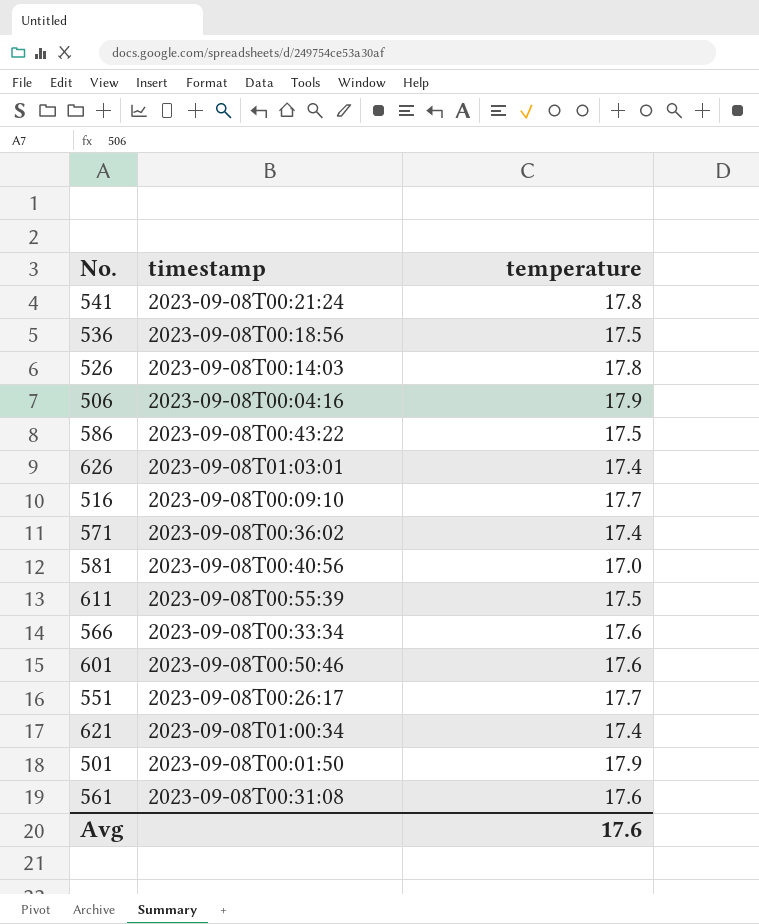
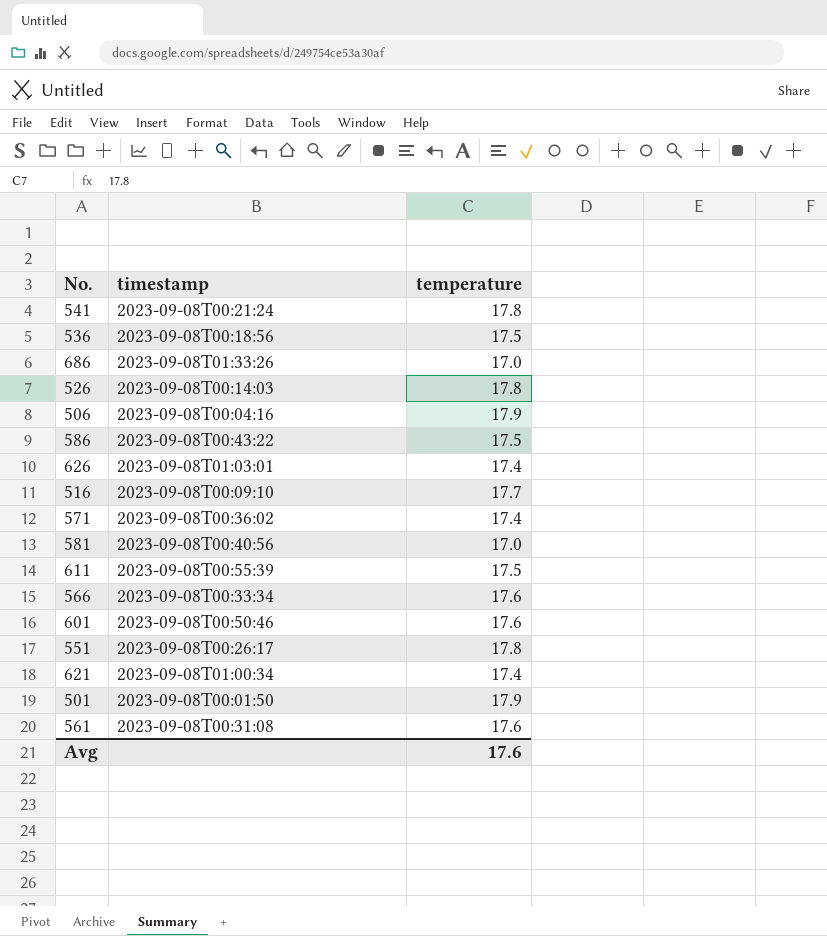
row 686: none -> 2023-09-08T01:33:26 | 17.0
551 | temperature: 17.7 -> 17.8

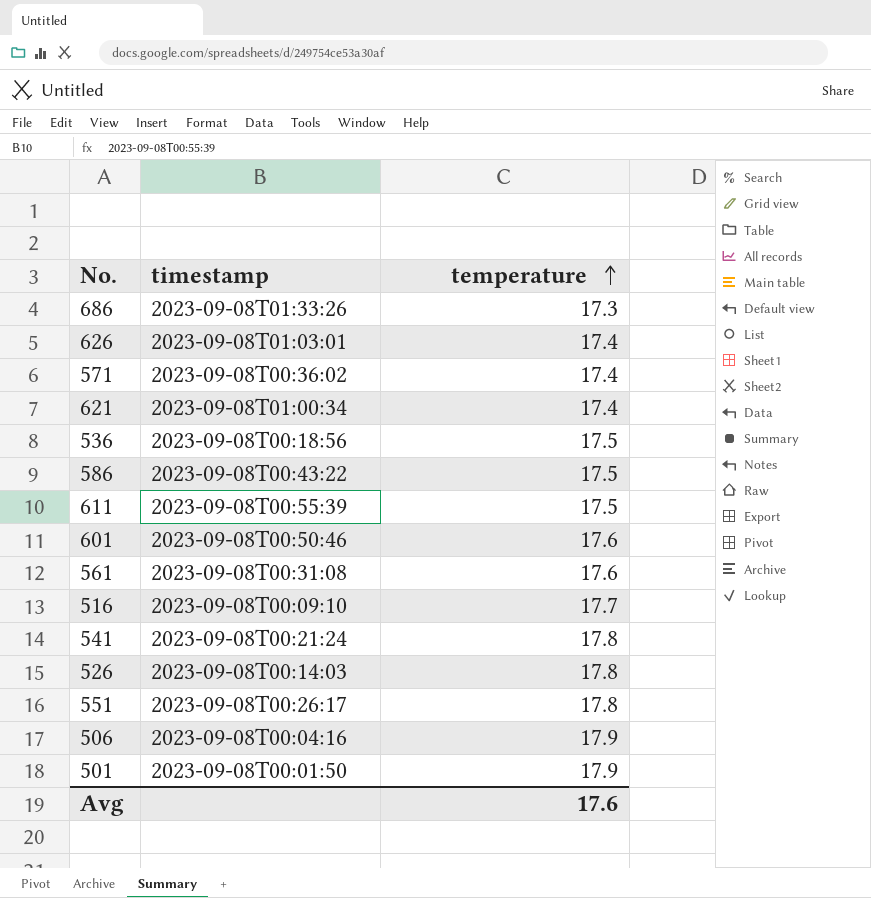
row order: none -> temperature ascending
row 581: 2023-09-08T00:40:56 | 17.0 -> none
row 566: 2023-09-08T00:33:34 | 17.6 -> none
686 | temperature: 17.0 -> 17.3

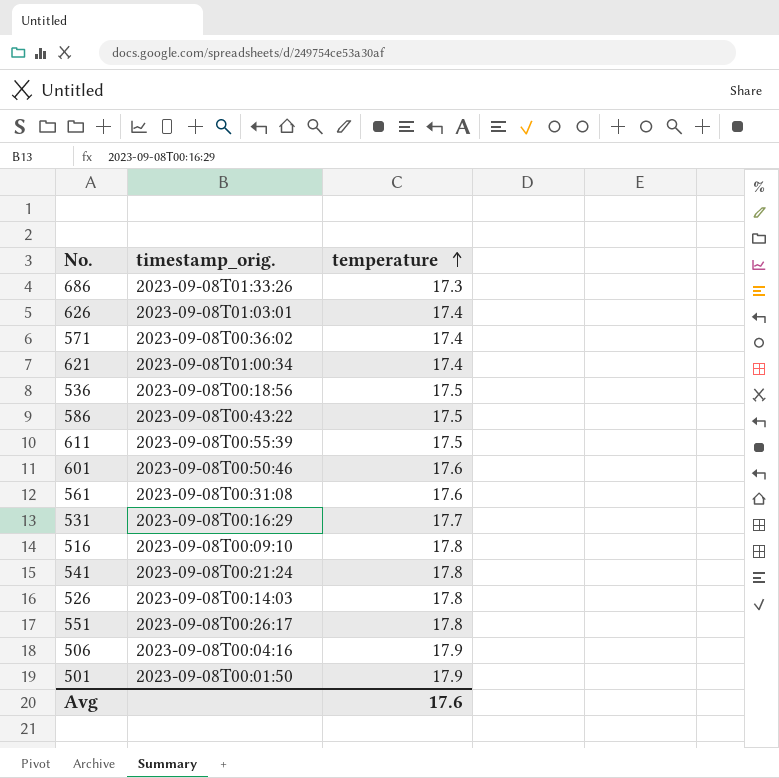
column name: timestamp -> timestamp_orig.
row 531: none -> 2023-09-08T00:16:29 | 17.7
516 | temperature: 17.7 -> 17.8

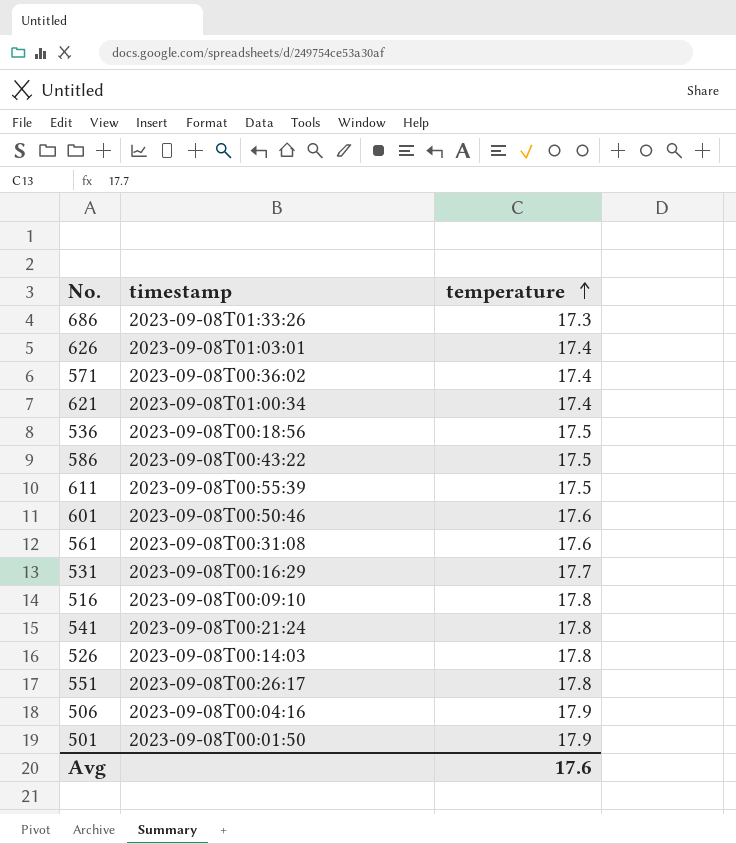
column name: timestamp_orig. -> timestamp

